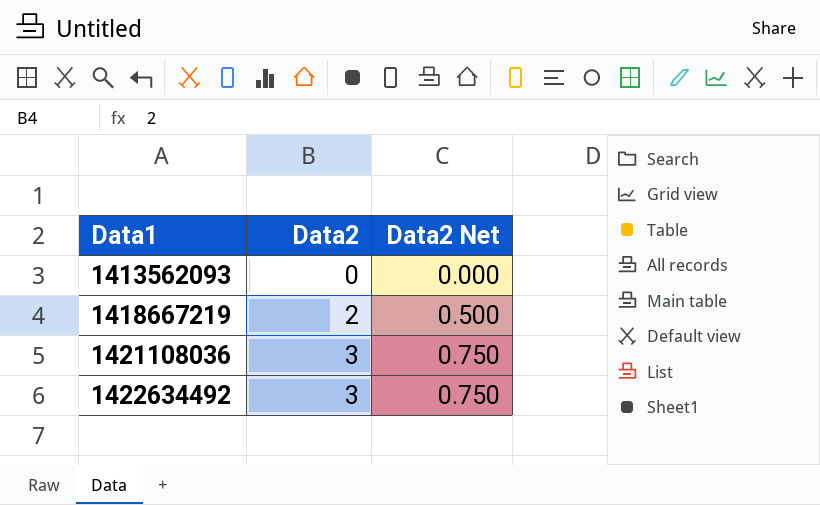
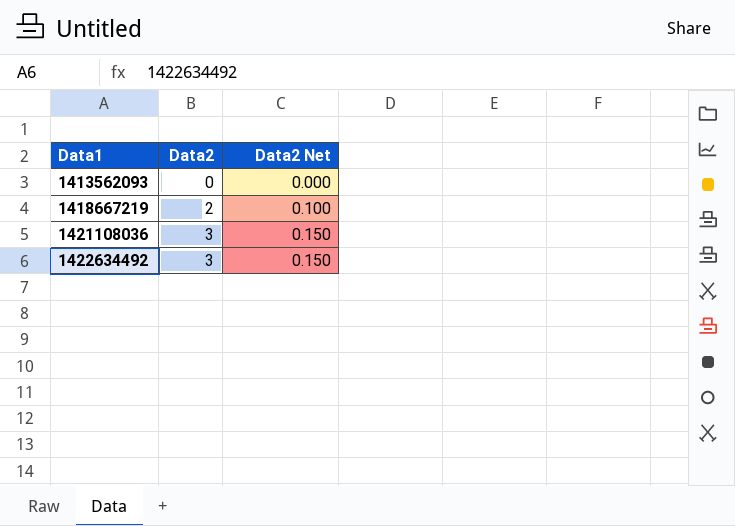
column Data2 Net | formula: [Data2] * 0.25 -> [Data2] * 0.05

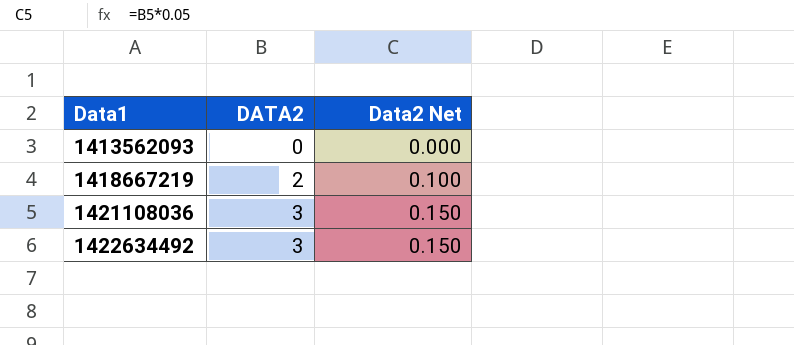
column name: Data2 -> DATA2

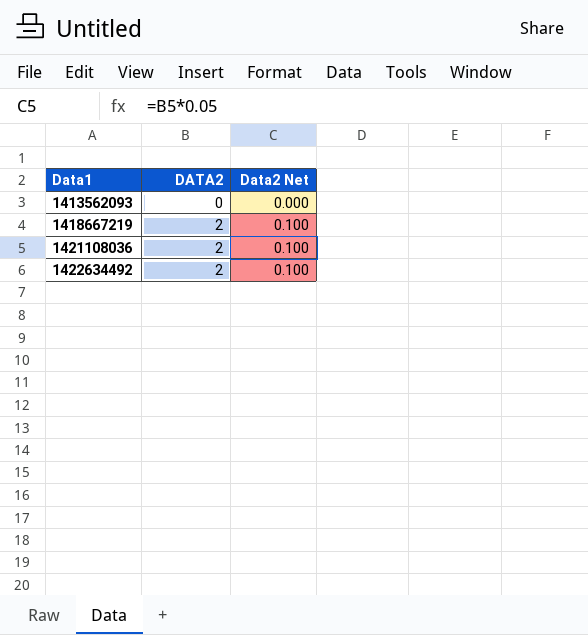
1421108036 | DATA2: 3 -> 2
1421108036 | Data2 Net: 0.150 -> 0.100
1422634492 | DATA2: 3 -> 2
1422634492 | Data2 Net: 0.150 -> 0.100

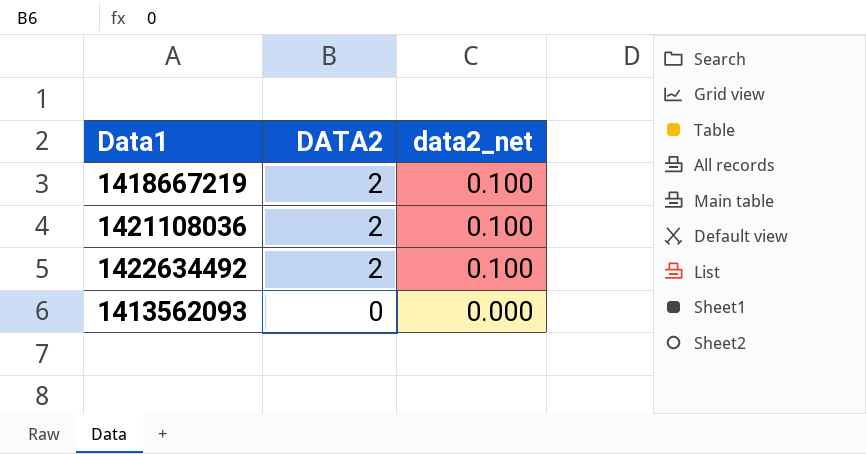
row order: Data1 ascending -> DATA2 descending
column name: Data2 Net -> data2_net

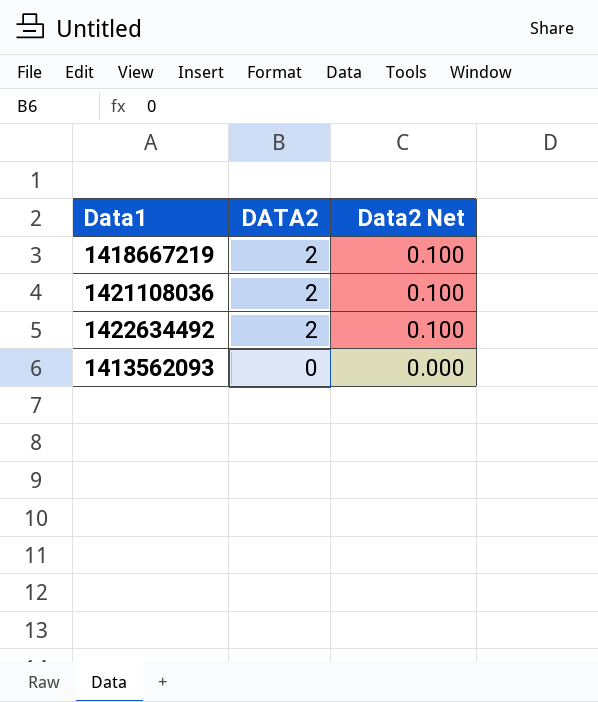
column name: data2_net -> Data2 Net

